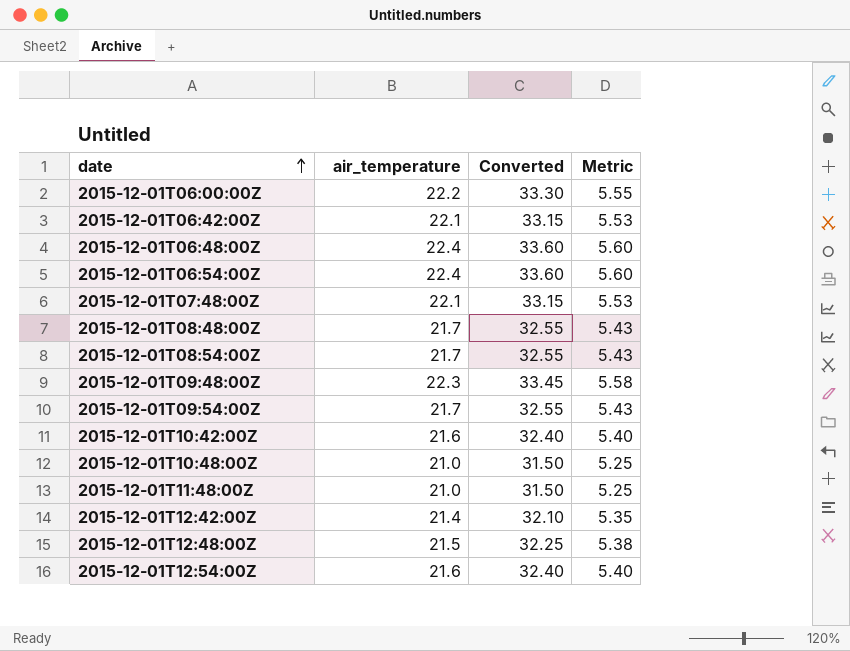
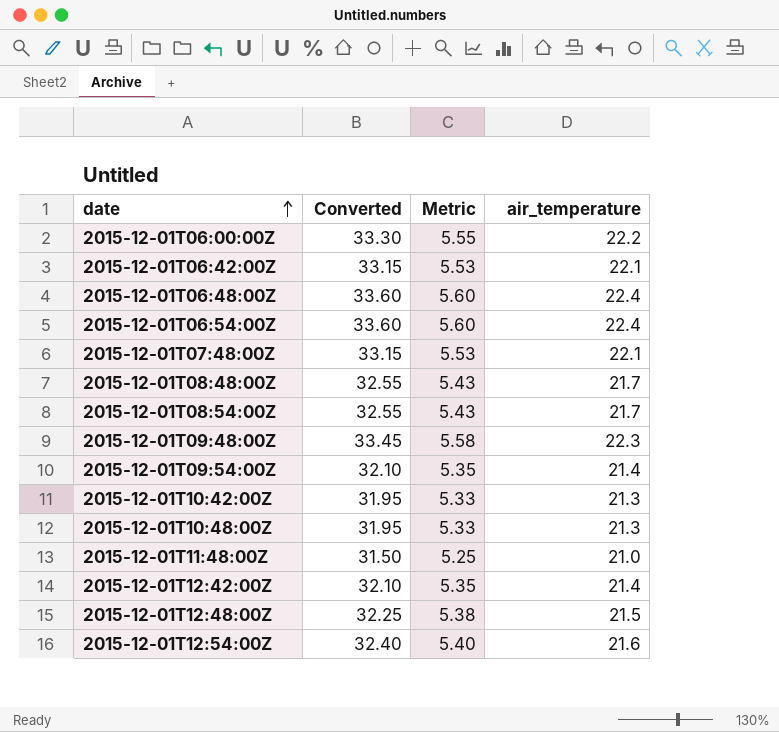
column air_temperature | position: 2 -> 4
2015-12-01T09:54:00Z | Converted: 32.55 -> 32.10
2015-12-01T09:54:00Z | Metric: 5.43 -> 5.35
2015-12-01T09:54:00Z | air_temperature: 21.7 -> 21.4
2015-12-01T10:42:00Z | Converted: 32.40 -> 31.95
2015-12-01T10:42:00Z | Metric: 5.40 -> 5.33
2015-12-01T10:42:00Z | air_temperature: 21.6 -> 21.3
2015-12-01T10:48:00Z | Converted: 31.50 -> 31.95
2015-12-01T10:48:00Z | Metric: 5.25 -> 5.33
2015-12-01T10:48:00Z | air_temperature: 21.0 -> 21.3

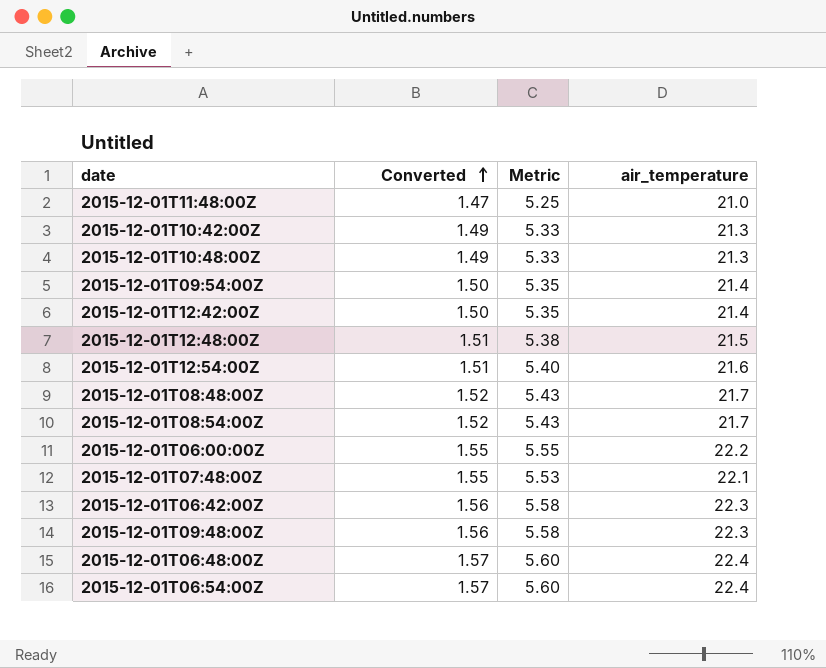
row order: date ascending -> Converted ascending
column Converted | formula: [air_temperature] * 1.5 -> [air_temperature] * 0.07
2015-12-01T06:42:00Z | Metric: 5.53 -> 5.58
2015-12-01T06:42:00Z | air_temperature: 22.1 -> 22.3

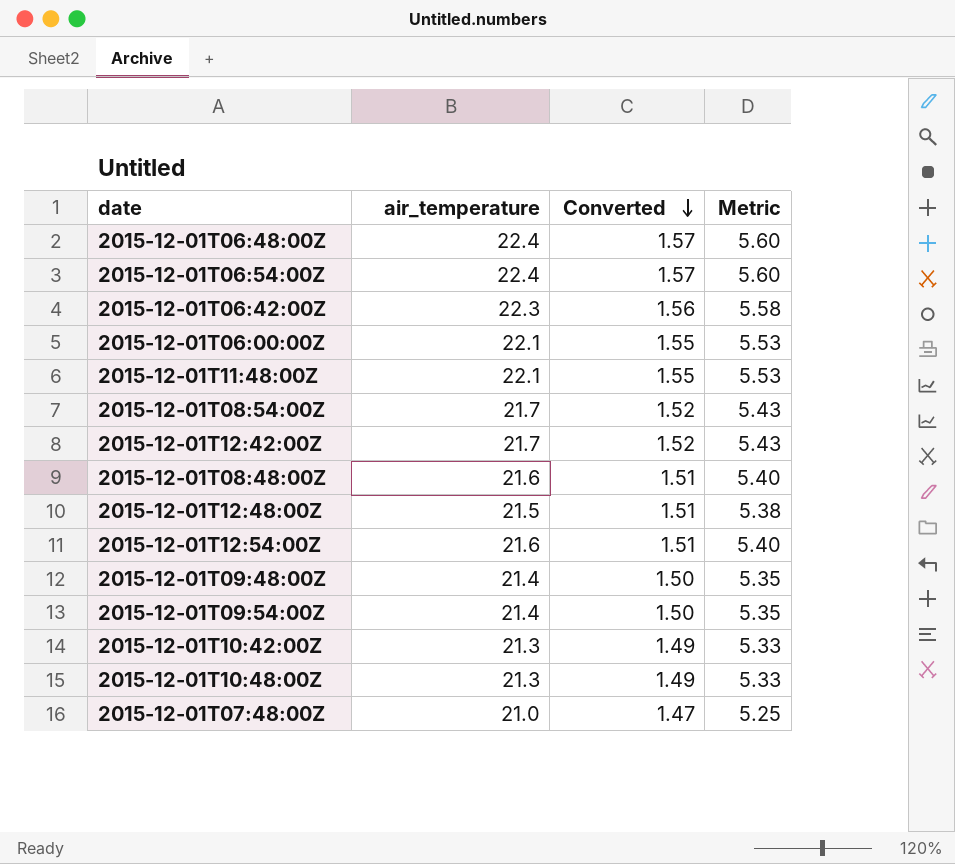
row order: Converted ascending -> Converted descending
column air_temperature | position: 4 -> 2
2015-12-01T06:00:00Z | air_temperature: 22.2 -> 22.1
2015-12-01T06:00:00Z | Metric: 5.55 -> 5.53
2015-12-01T11:48:00Z | air_temperature: 21.0 -> 22.1
2015-12-01T11:48:00Z | Converted: 1.47 -> 1.55
2015-12-01T11:48:00Z | Metric: 5.25 -> 5.53
2015-12-01T12:42:00Z | air_temperature: 21.4 -> 21.7
2015-12-01T12:42:00Z | Converted: 1.50 -> 1.52
2015-12-01T12:42:00Z | Metric: 5.35 -> 5.43
2015-12-01T08:48:00Z | air_temperature: 21.7 -> 21.6
2015-12-01T08:48:00Z | Converted: 1.52 -> 1.51
2015-12-01T08:48:00Z | Metric: 5.43 -> 5.40
2015-12-01T09:48:00Z | air_temperature: 22.3 -> 21.4
2015-12-01T09:48:00Z | Converted: 1.56 -> 1.50
2015-12-01T09:48:00Z | Metric: 5.58 -> 5.35
2015-12-01T07:48:00Z | air_temperature: 22.1 -> 21.0
2015-12-01T07:48:00Z | Converted: 1.55 -> 1.47
2015-12-01T07:48:00Z | Metric: 5.53 -> 5.25

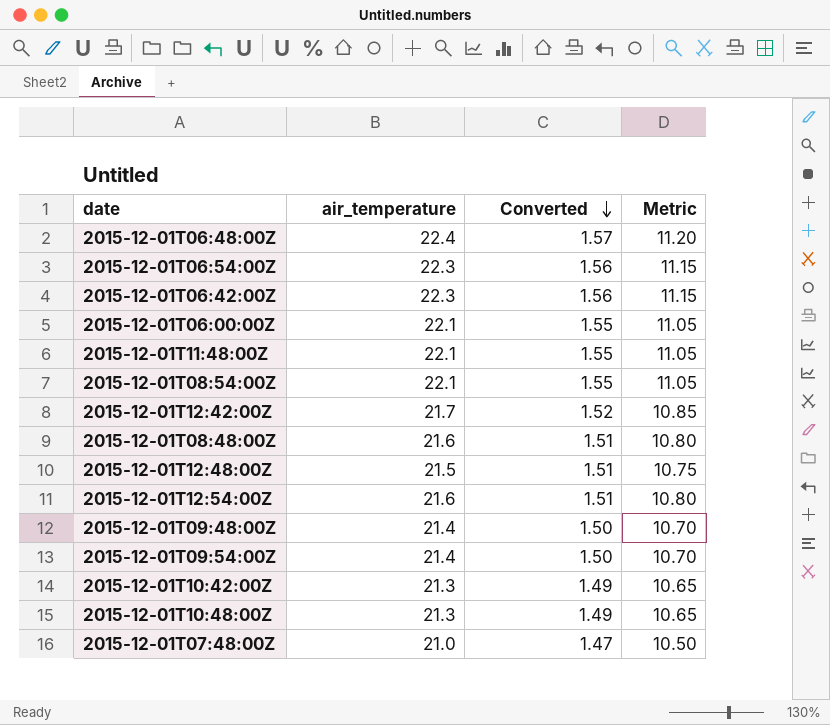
column Metric | formula: [air_temperature] * 0.25 -> [air_temperature] * 0.5
2015-12-01T06:54:00Z | air_temperature: 22.4 -> 22.3
2015-12-01T06:54:00Z | Converted: 1.57 -> 1.56
2015-12-01T08:54:00Z | air_temperature: 21.7 -> 22.1
2015-12-01T08:54:00Z | Converted: 1.52 -> 1.55

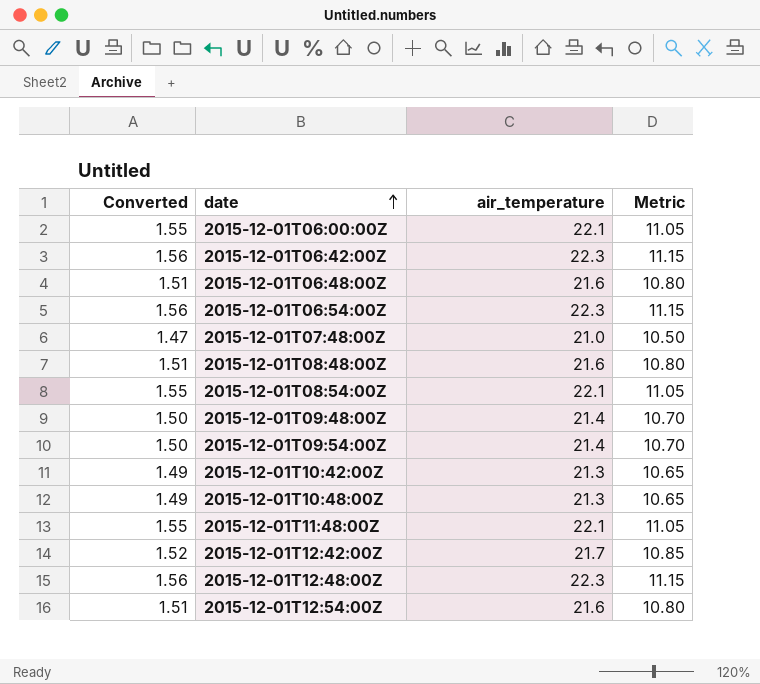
row order: Converted descending -> date ascending
column Converted | position: 3 -> 1
2015-12-01T06:48:00Z | Converted: 1.57 -> 1.51
2015-12-01T06:48:00Z | air_temperature: 22.4 -> 21.6
2015-12-01T06:48:00Z | Metric: 11.20 -> 10.80
2015-12-01T12:48:00Z | Converted: 1.51 -> 1.56
2015-12-01T12:48:00Z | air_temperature: 21.5 -> 22.3
2015-12-01T12:48:00Z | Metric: 10.75 -> 11.15

